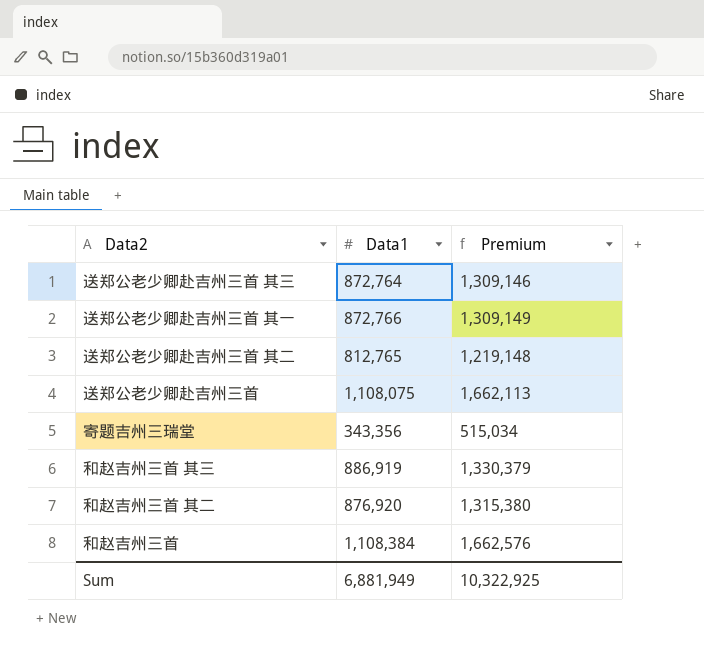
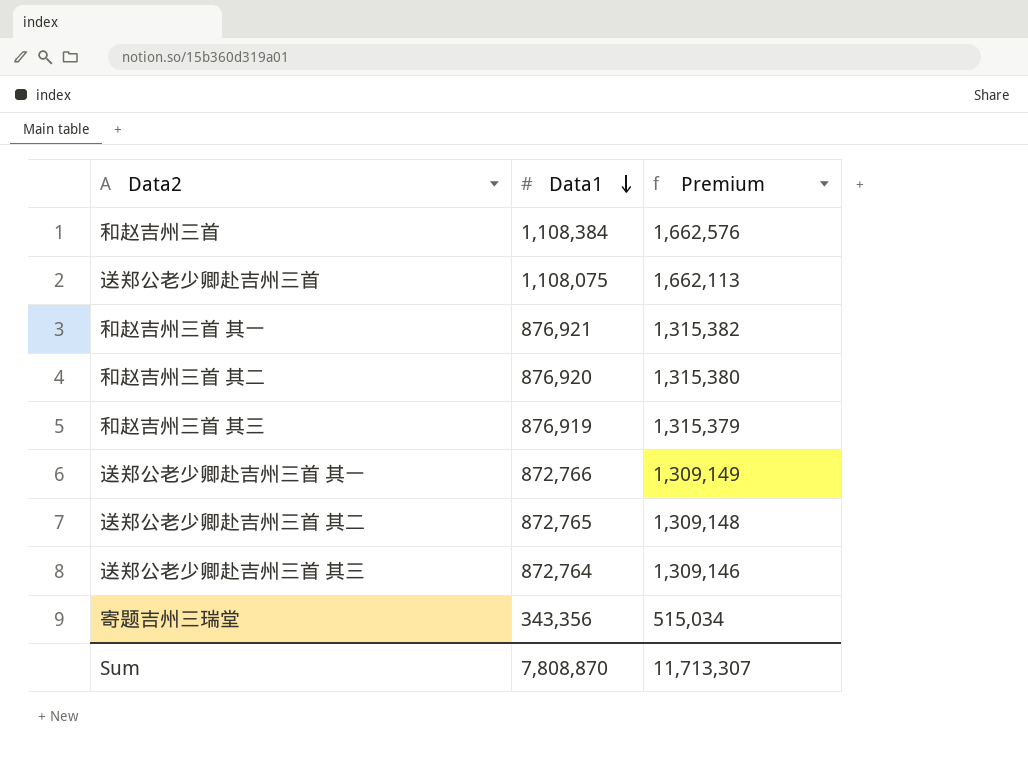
row order: none -> Data1 descending
row 和赵吉州三首 其一: none -> 876,921 | 1,315,382
和赵吉州三首 其三 | Data1: 886,919 -> 876,919
和赵吉州三首 其三 | Premium: 1,330,379 -> 1,315,379
送郑公老少卿赴吉州三首 其二 | Data1: 812,765 -> 872,765
送郑公老少卿赴吉州三首 其二 | Premium: 1,219,148 -> 1,309,148
Sum | Data1: 6,881,949 -> 7,808,870
Sum | Premium: 10,322,925 -> 11,713,307

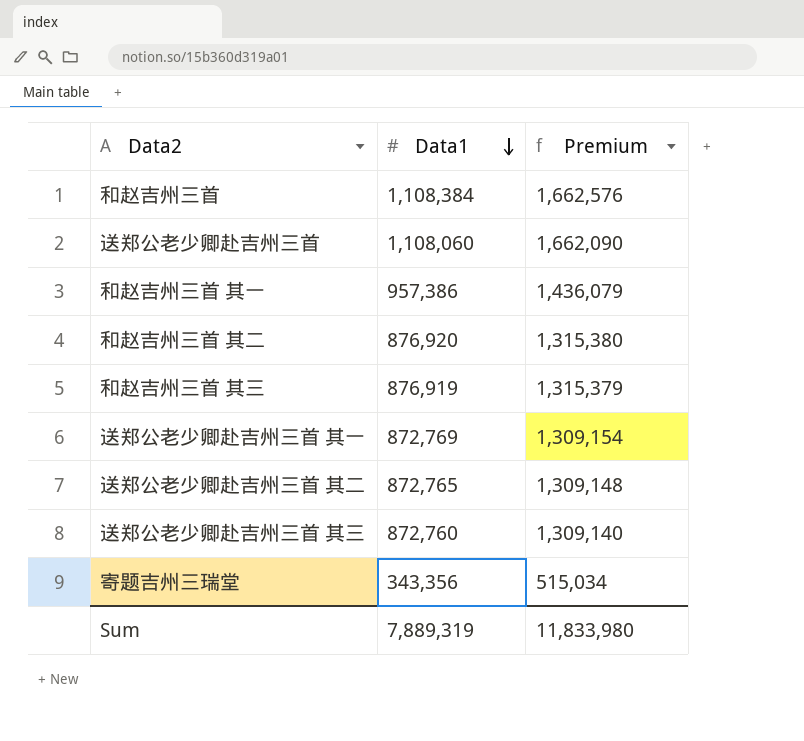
送郑公老少卿赴吉州三首 | Data1: 1,108,075 -> 1,108,060
送郑公老少卿赴吉州三首 | Premium: 1,662,113 -> 1,662,090
和赵吉州三首 其一 | Data1: 876,921 -> 957,386
和赵吉州三首 其一 | Premium: 1,315,382 -> 1,436,079
送郑公老少卿赴吉州三首 其一 | Data1: 872,766 -> 872,769
送郑公老少卿赴吉州三首 其一 | Premium: 1,309,149 -> 1,309,154
送郑公老少卿赴吉州三首 其三 | Data1: 872,764 -> 872,760
送郑公老少卿赴吉州三首 其三 | Premium: 1,309,146 -> 1,309,140
Sum | Data1: 7,808,870 -> 7,889,319
Sum | Premium: 11,713,307 -> 11,833,980

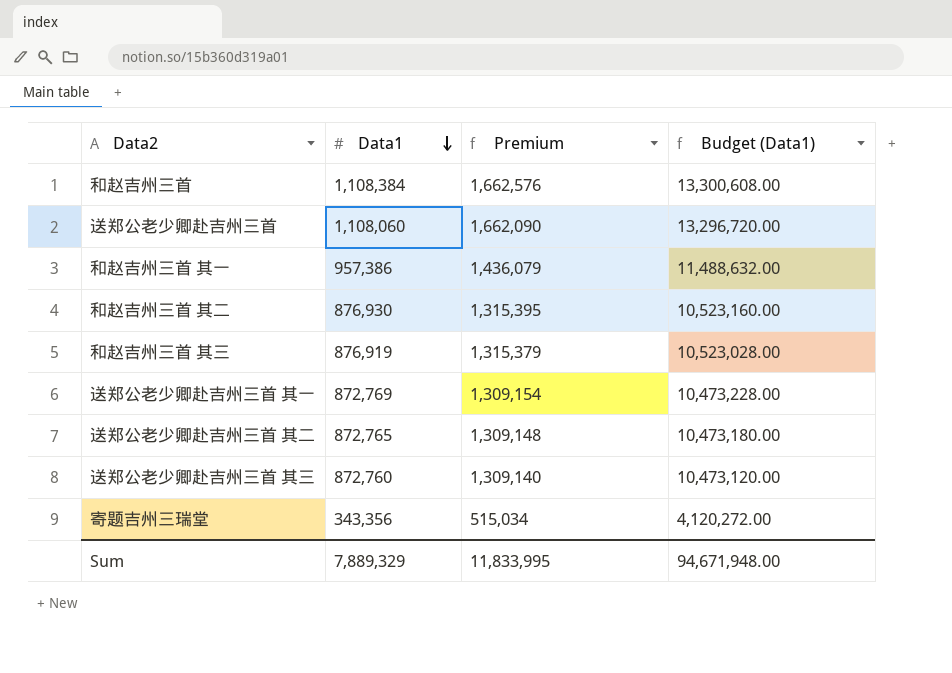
column Budget (Data1) | formula: none -> [Data1] * 12
和赵吉州三首 其二 | Data1: 876,920 -> 876,930
和赵吉州三首 其二 | Premium: 1,315,380 -> 1,315,395
Sum | Data1: 7,889,319 -> 7,889,329
Sum | Premium: 11,833,980 -> 11,833,995

